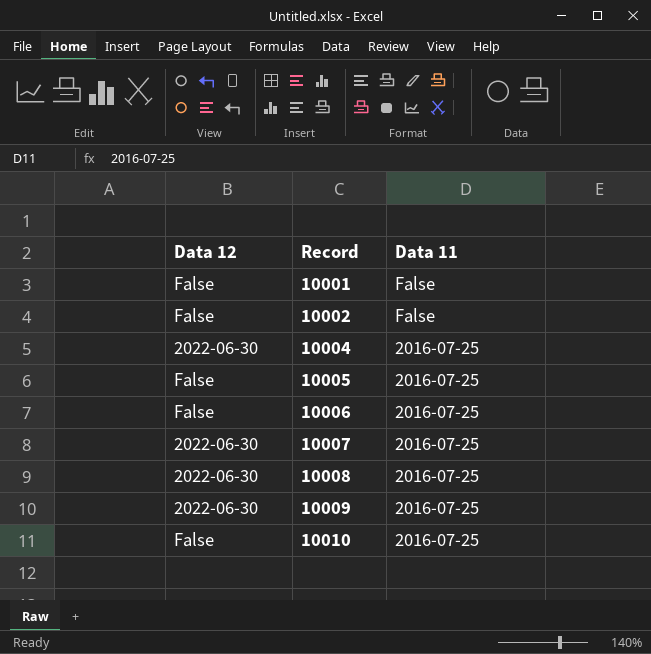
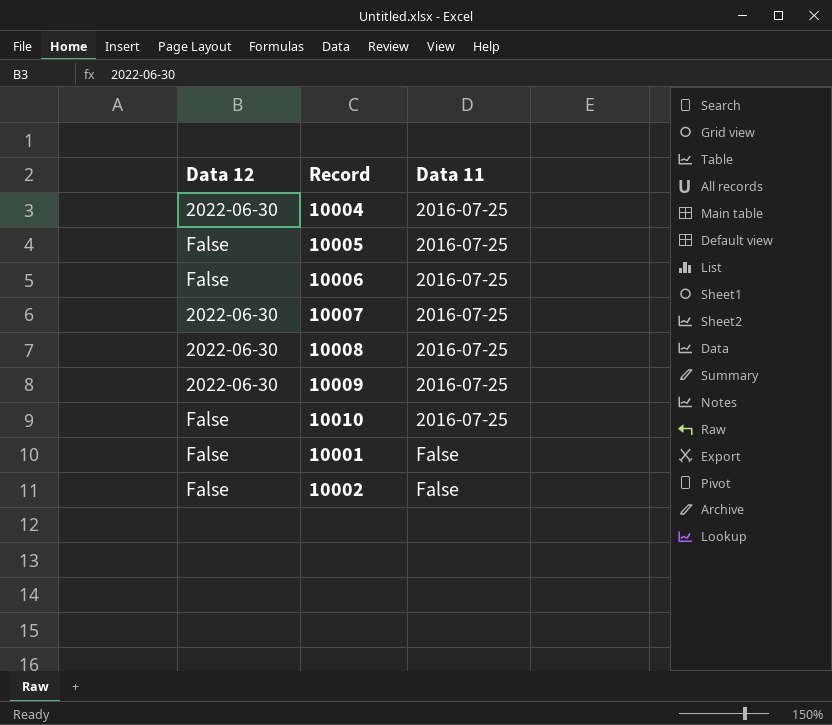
row order: Record ascending -> Data 11 ascending

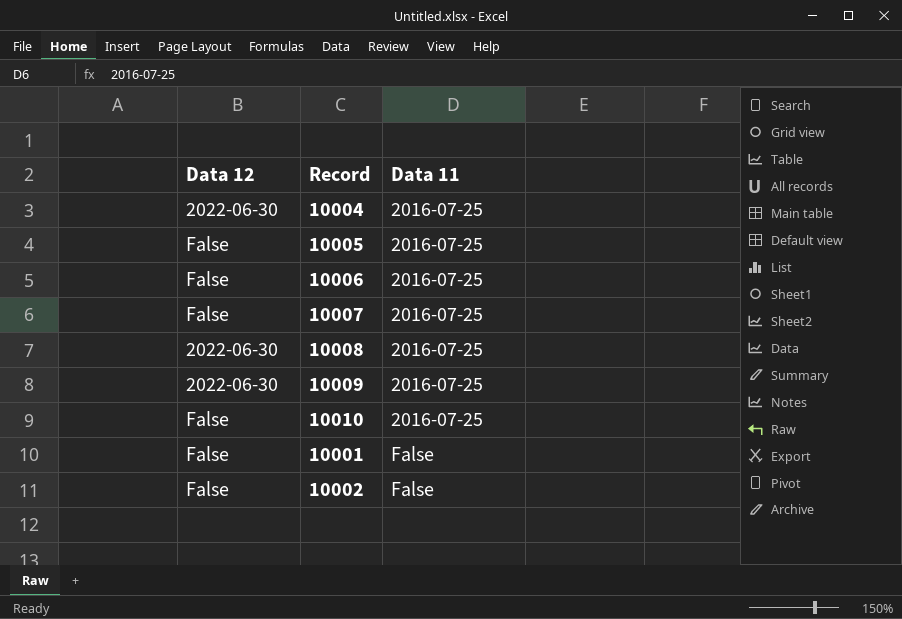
10007 | Data 12: 2022-06-30 -> False

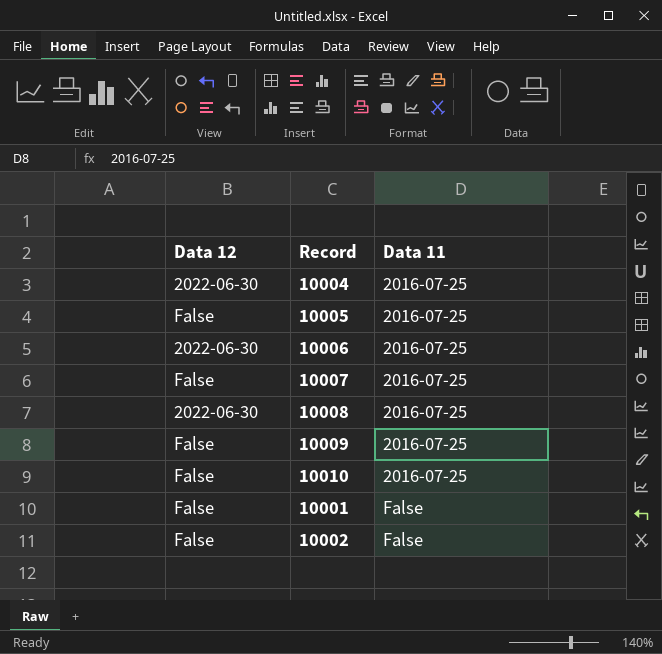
10006 | Data 12: False -> 2022-06-30
10009 | Data 12: 2022-06-30 -> False

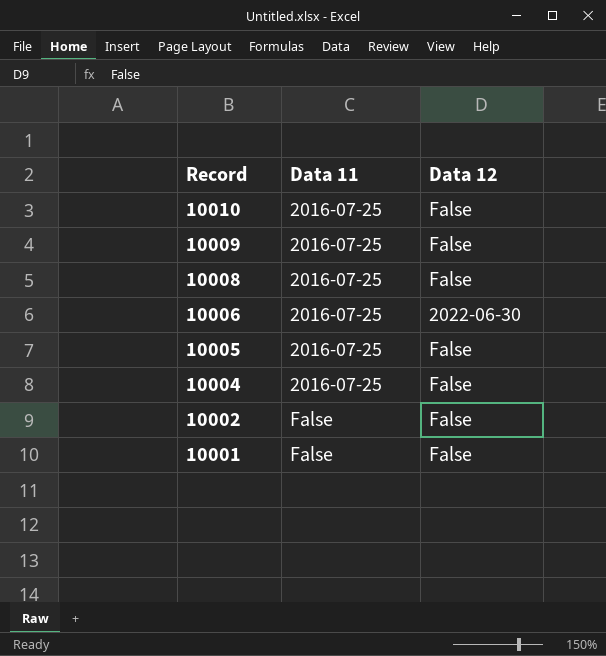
row order: Data 11 ascending -> Record descending
column Data 12 | position: 1 -> 3
row 10007: False | 2016-07-25 -> none
10008 | Data 12: 2022-06-30 -> False
10004 | Data 12: 2022-06-30 -> False

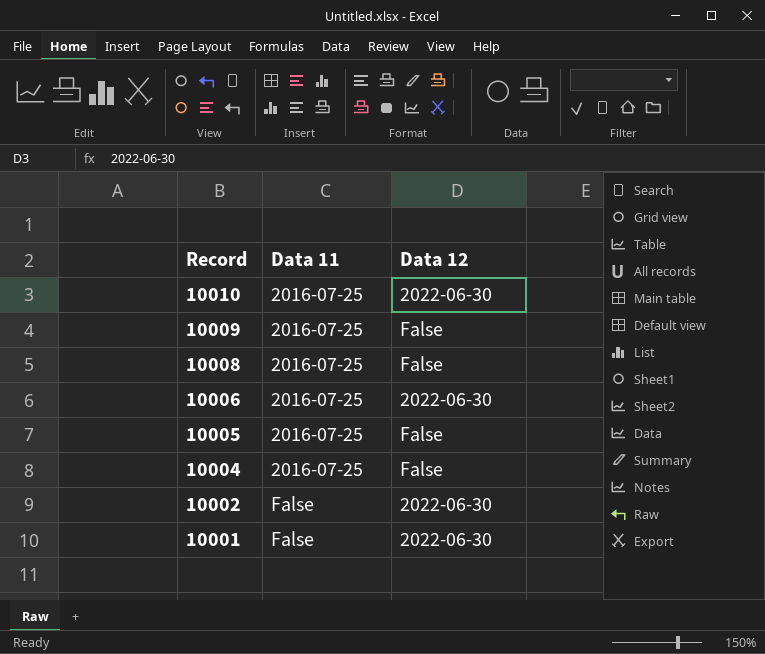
10010 | Data 12: False -> 2022-06-30
10002 | Data 12: False -> 2022-06-30
10001 | Data 12: False -> 2022-06-30

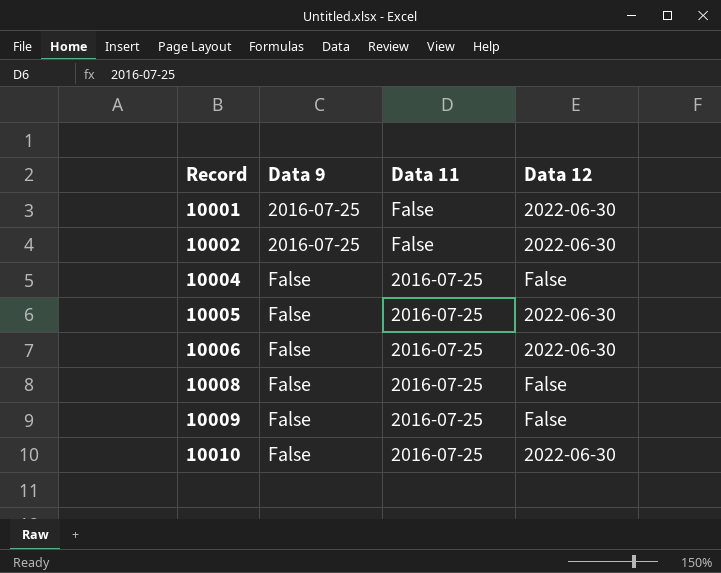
row order: Record descending -> Record ascending
column Data 9 | position: none -> 2
10005 | Data 12: False -> 2022-06-30

